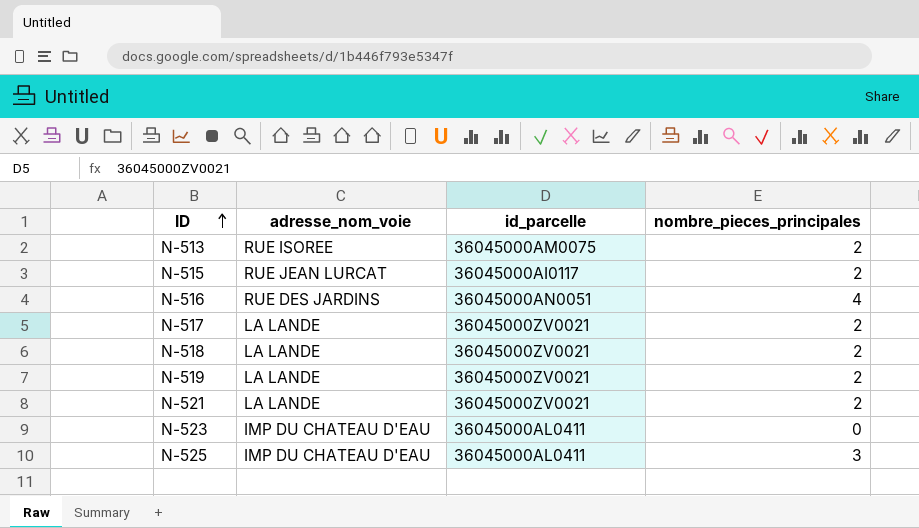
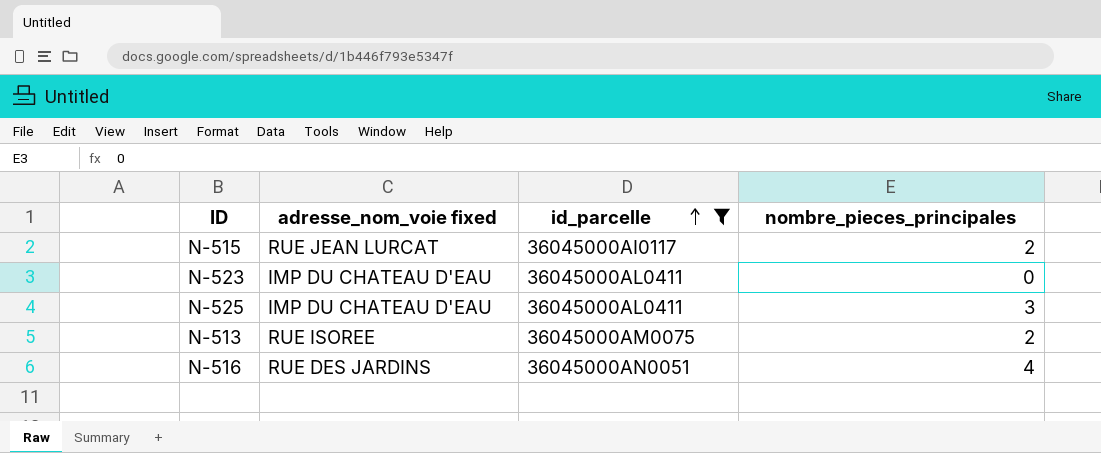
filter: none -> id_parcelle != 36045000ZV0021
row order: ID ascending -> id_parcelle ascending
column name: adresse_nom_voie -> adresse_nom_voie fixed

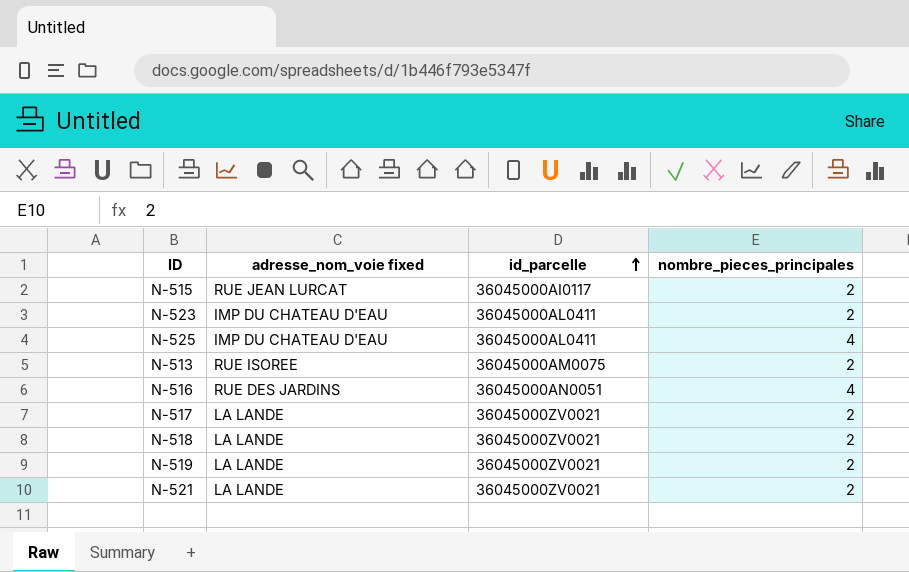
filter: id_parcelle != 36045000ZV0021 -> none
N-523 | nombre_pieces_principales: 0 -> 2
N-525 | nombre_pieces_principales: 3 -> 4

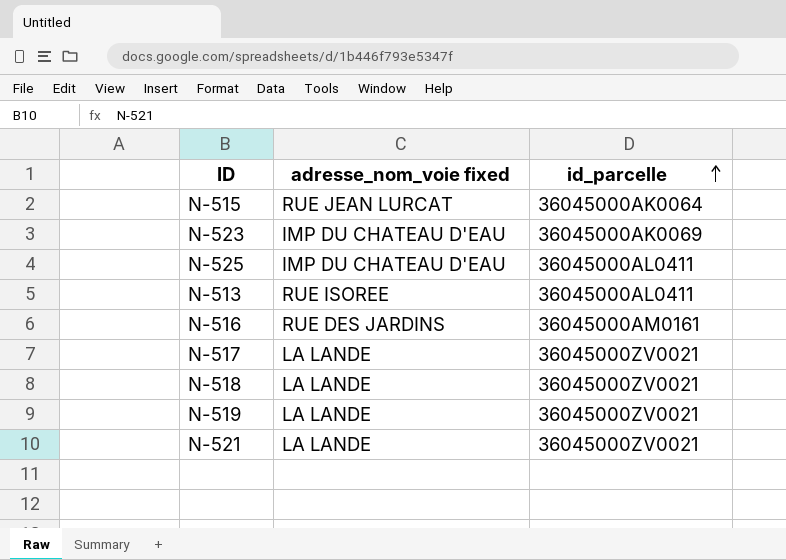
column nombre_pieces_principales | position: 4 -> none
N-515 | id_parcelle: 36045000AI0117 -> 36045000AK0064
N-523 | id_parcelle: 36045000AL0411 -> 36045000AK0069
N-513 | id_parcelle: 36045000AM0075 -> 36045000AL0411
N-516 | id_parcelle: 36045000AN0051 -> 36045000AM0161

